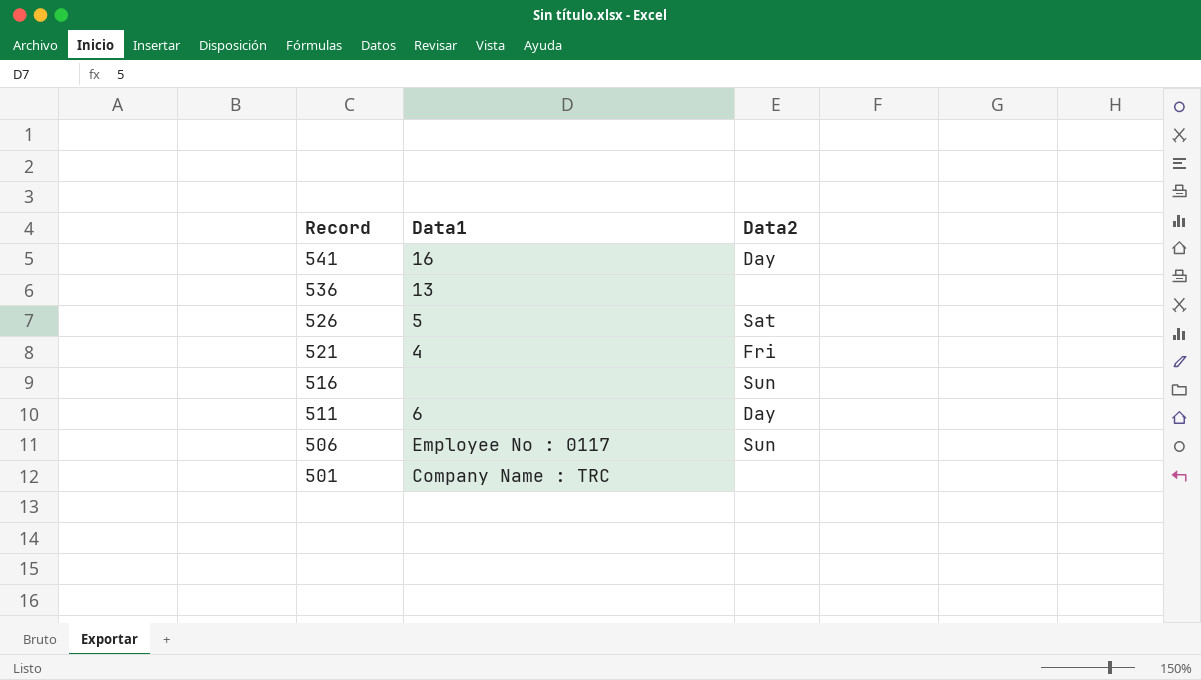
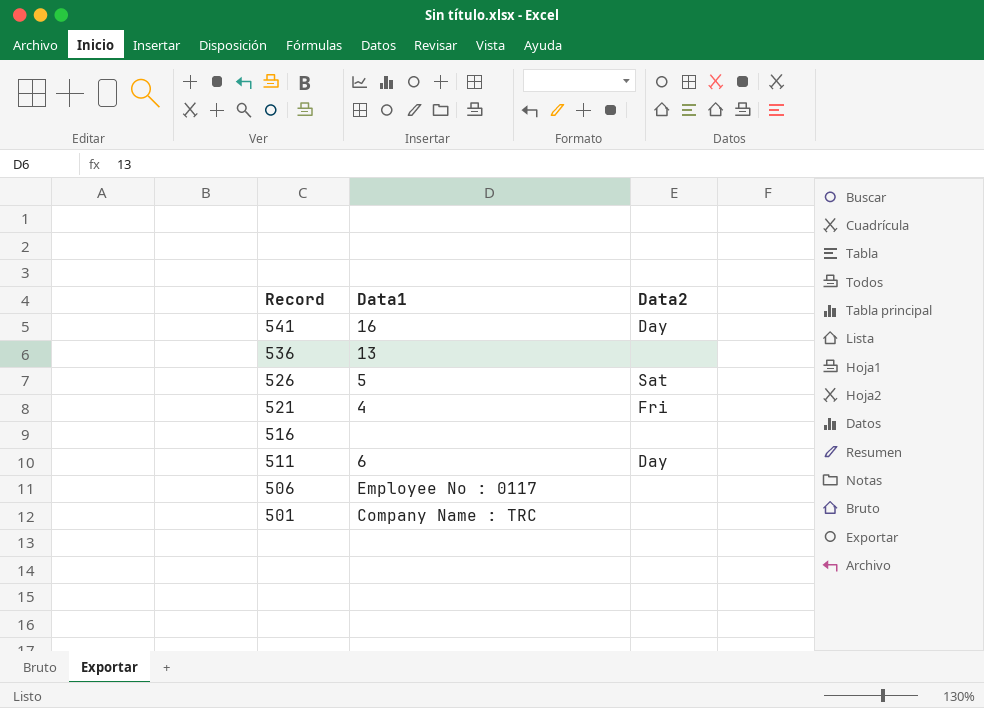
516 | Data2: Sun -> none
506 | Data2: Sun -> none

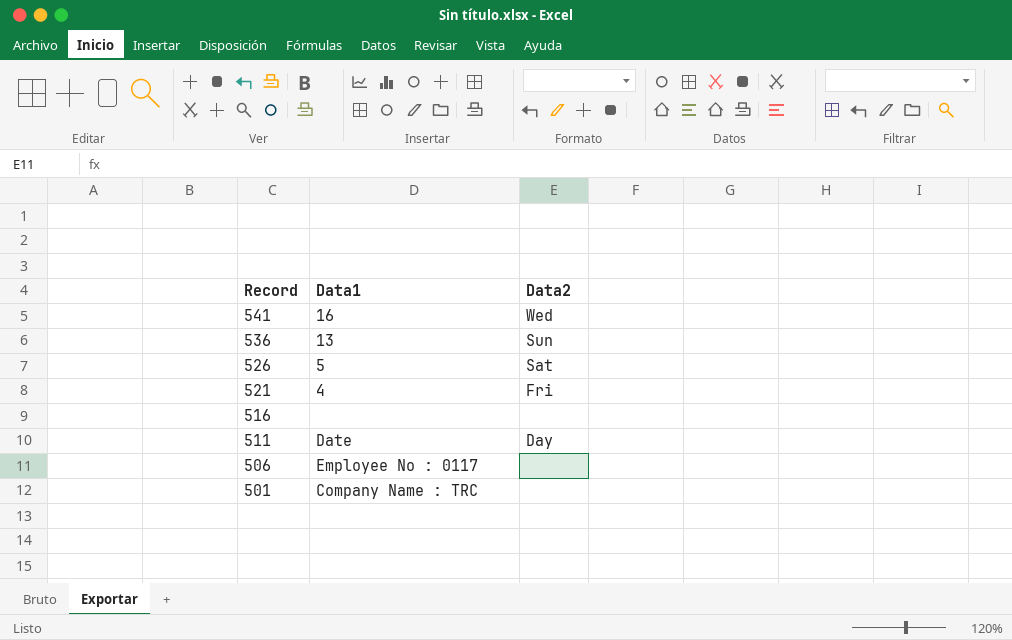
541 | Data2: Day -> Wed
536 | Data2: none -> Sun
511 | Data1: 6 -> Date

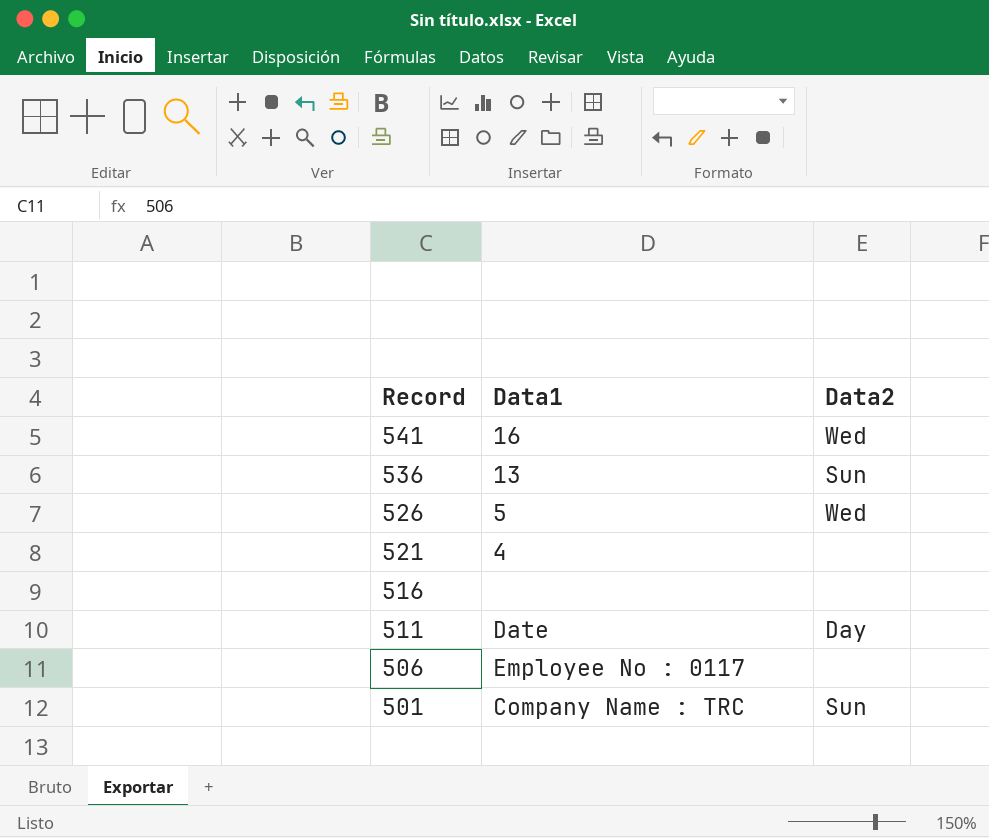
526 | Data2: Sat -> Wed
521 | Data2: Fri -> none
501 | Data2: none -> Sun

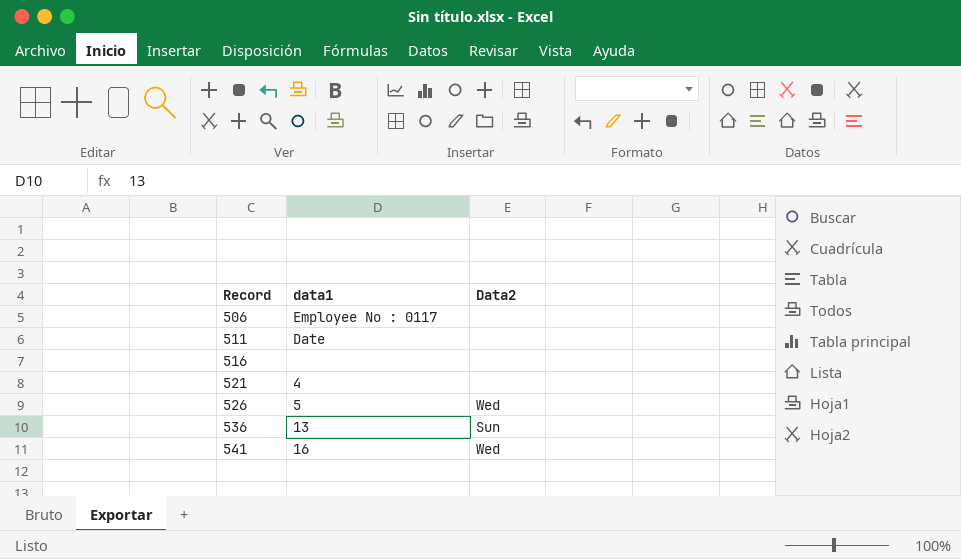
row order: Record descending -> Record ascending
column name: Data1 -> data1
row 501: Company Name : TRC | Sun -> none
511 | Data2: Day -> none

